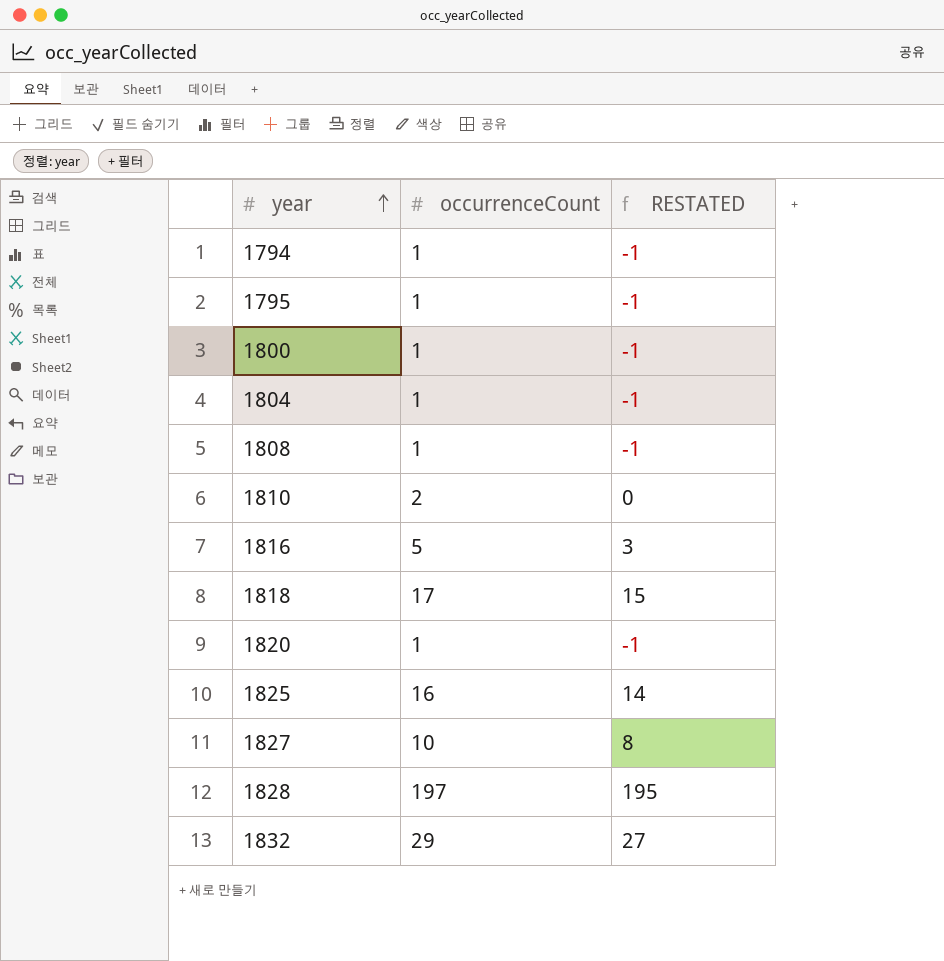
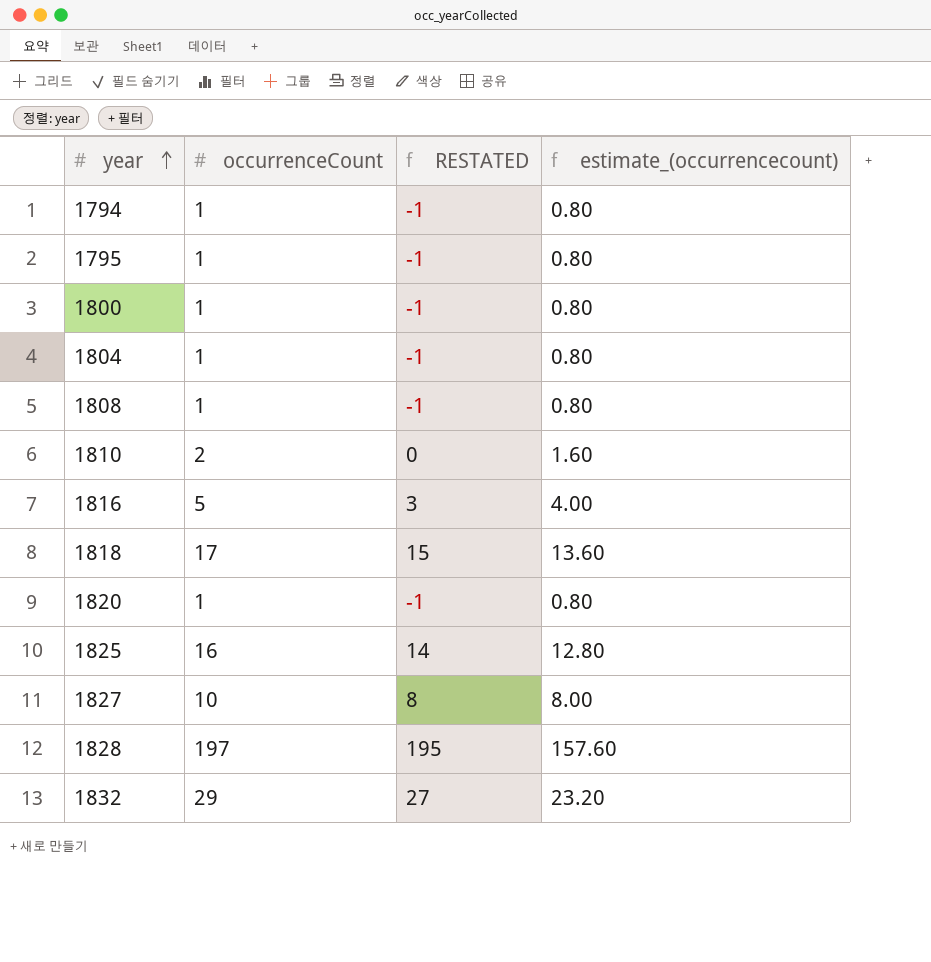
column estimate_(occurrencecount) | formula: none -> [occurrenceCount] * 0.8

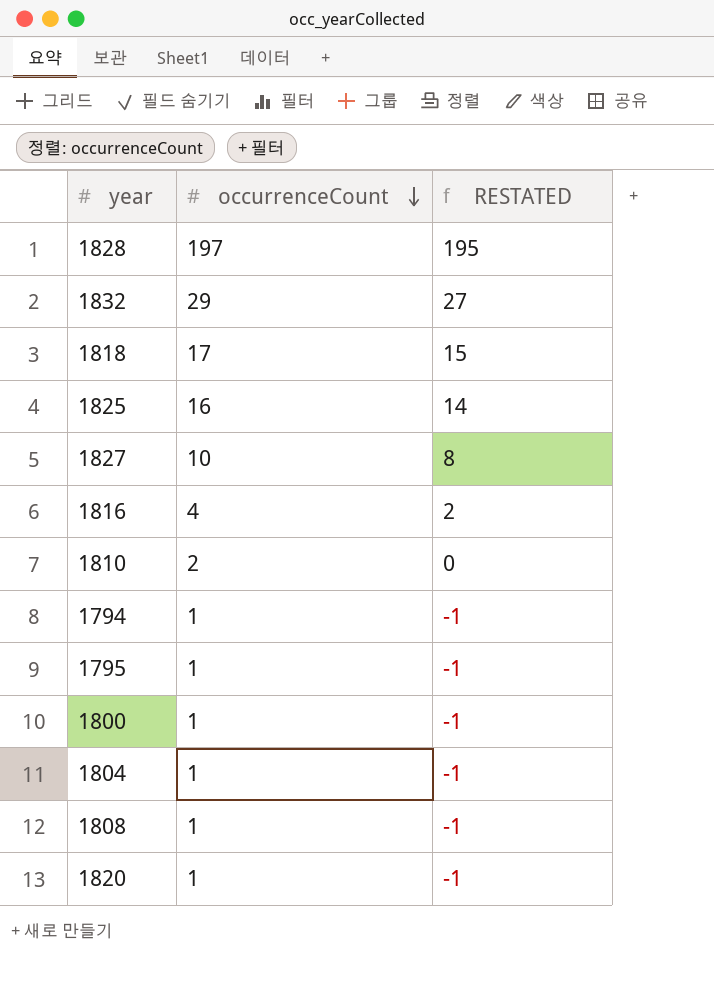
row order: year ascending -> occurrenceCount descending
column estimate_(occurrencecount) | formula: [occurrenceCount] * 0.8 -> none
1816 | occurrenceCount: 5 -> 4
1816 | RESTATED: 3 -> 2

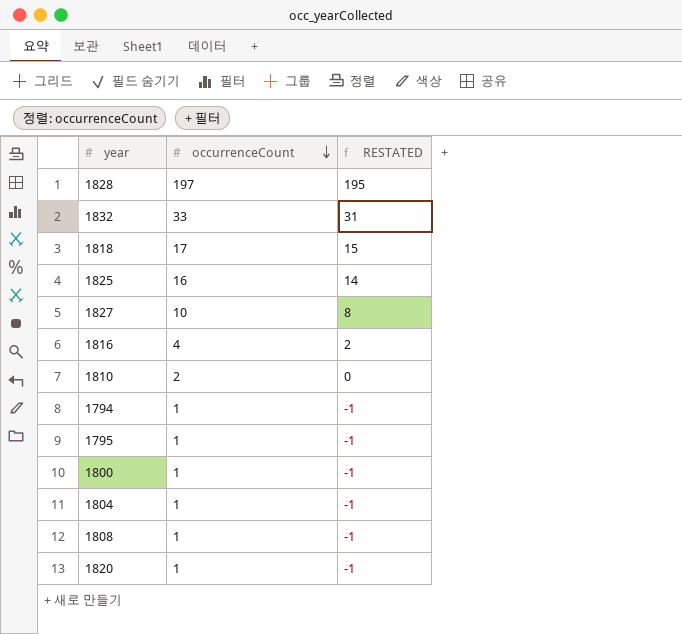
1832 | occurrenceCount: 29 -> 33
1832 | RESTATED: 27 -> 31

